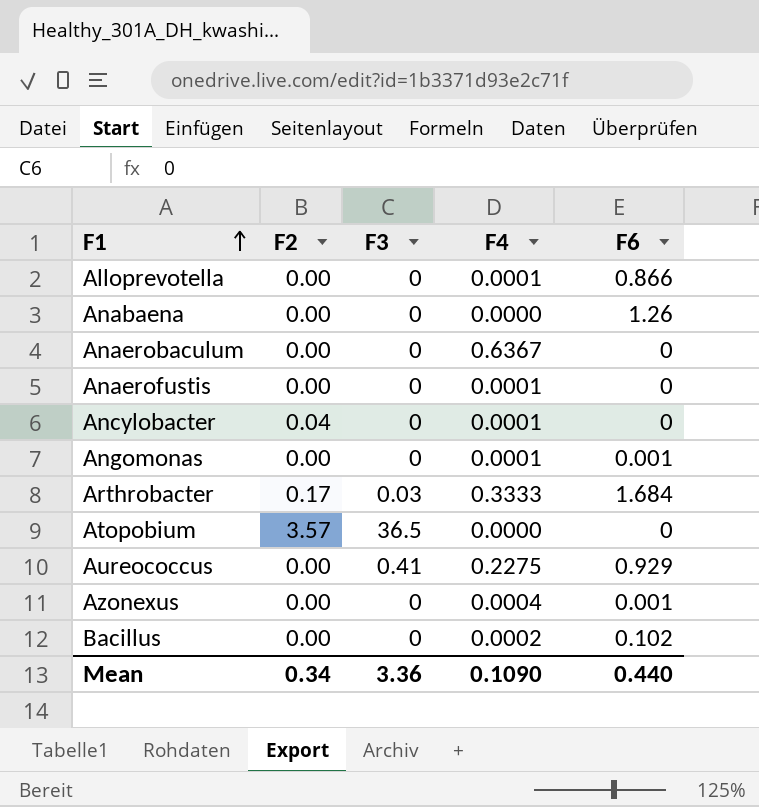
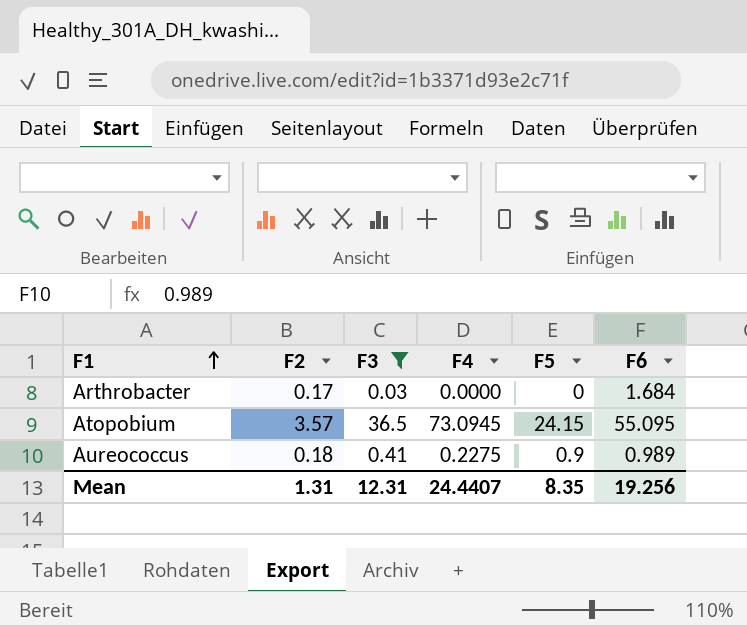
filter: none -> F3 != 0
column F5 | position: none -> 5
Arthrobacter | F4: 0.3333 -> 0.0000
Atopobium | F4: 0.0000 -> 73.0945
Atopobium | F6: 0 -> 55.095
Aureococcus | F2: 0.00 -> 0.18
Aureococcus | F6: 0.929 -> 0.989
Mean | F2: 0.34 -> 1.31
Mean | F3: 3.36 -> 12.31
Mean | F4: 0.1090 -> 24.4407
Mean | F6: 0.440 -> 19.256

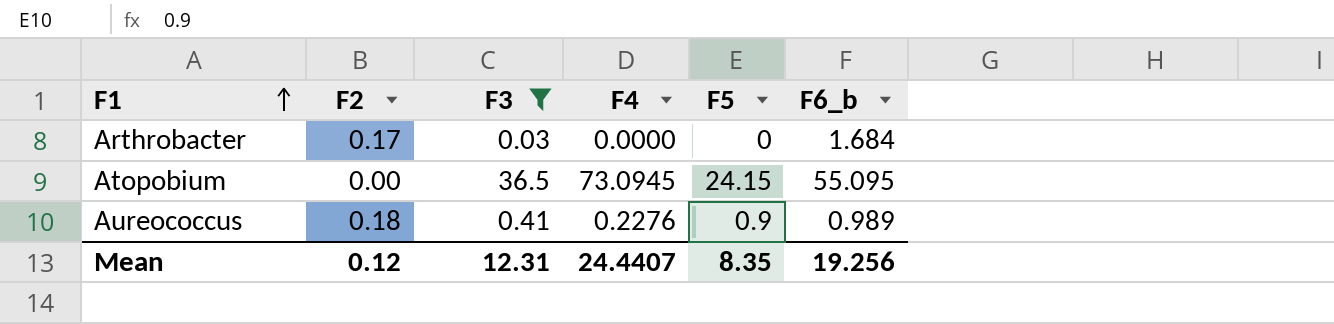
column name: F6 -> F6_b
Atopobium | F2: 3.57 -> 0.00
Aureococcus | F4: 0.2275 -> 0.2276
Mean | F2: 1.31 -> 0.12

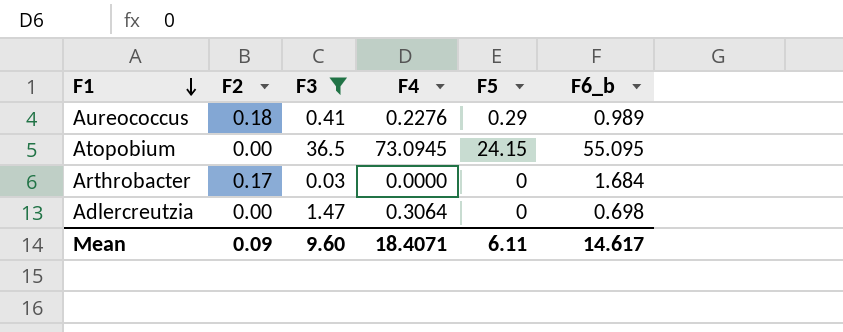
row order: F1 ascending -> F1 descending
Aureococcus | F5: 0.9 -> 0.29
row Adlercreutzia: none -> 0.00 | 1.47 | 0.3064 | 0 | 0.698
Mean | F2: 0.12 -> 0.09
Mean | F3: 12.31 -> 9.60
Mean | F4: 24.4407 -> 18.4071
Mean | F5: 8.35 -> 6.11
Mean | F6_b: 19.256 -> 14.617

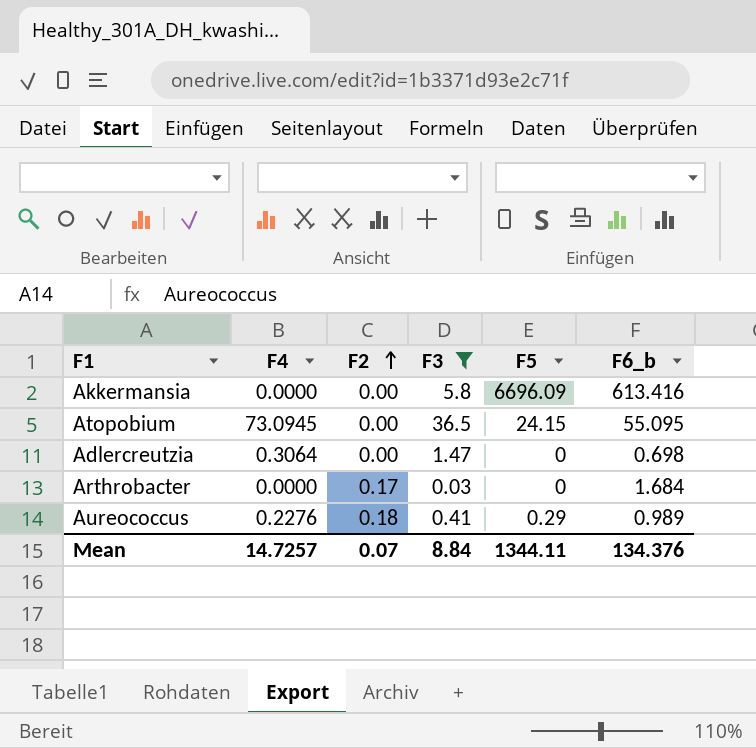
row order: F1 descending -> F2 ascending
column F4 | position: 4 -> 2
row Akkermansia: none -> 0.0000 | 0.00 | 5.8 | 6696.09 | 613.416
Mean | F4: 18.4071 -> 14.7257
Mean | F2: 0.09 -> 0.07
Mean | F3: 9.60 -> 8.84
Mean | F5: 6.11 -> 1344.11
Mean | F6_b: 14.617 -> 134.376

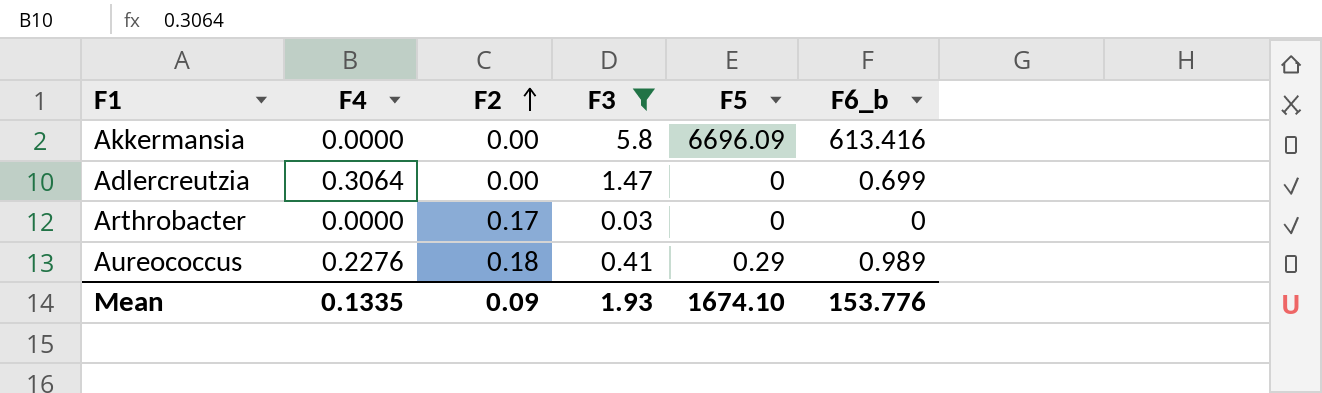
row Atopobium: 73.0945 | 0.00 | 36.5 | 24.15 | 55.095 -> none
Adlercreutzia | F6_b: 0.698 -> 0.699
Arthrobacter | F6_b: 1.684 -> 0
Mean | F4: 14.7257 -> 0.1335
Mean | F2: 0.07 -> 0.09
Mean | F3: 8.84 -> 1.93
Mean | F5: 1344.11 -> 1674.10
Mean | F6_b: 134.376 -> 153.776

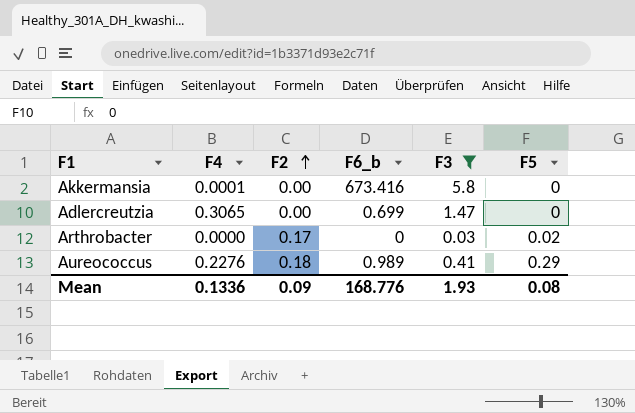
column F6_b | position: 6 -> 4
Akkermansia | F4: 0.0000 -> 0.0001
Akkermansia | F6_b: 613.416 -> 673.416
Akkermansia | F5: 6696.09 -> 0
Adlercreutzia | F4: 0.3064 -> 0.3065
Arthrobacter | F5: 0 -> 0.02
Mean | F4: 0.1335 -> 0.1336
Mean | F6_b: 153.776 -> 168.776
Mean | F5: 1674.10 -> 0.08

